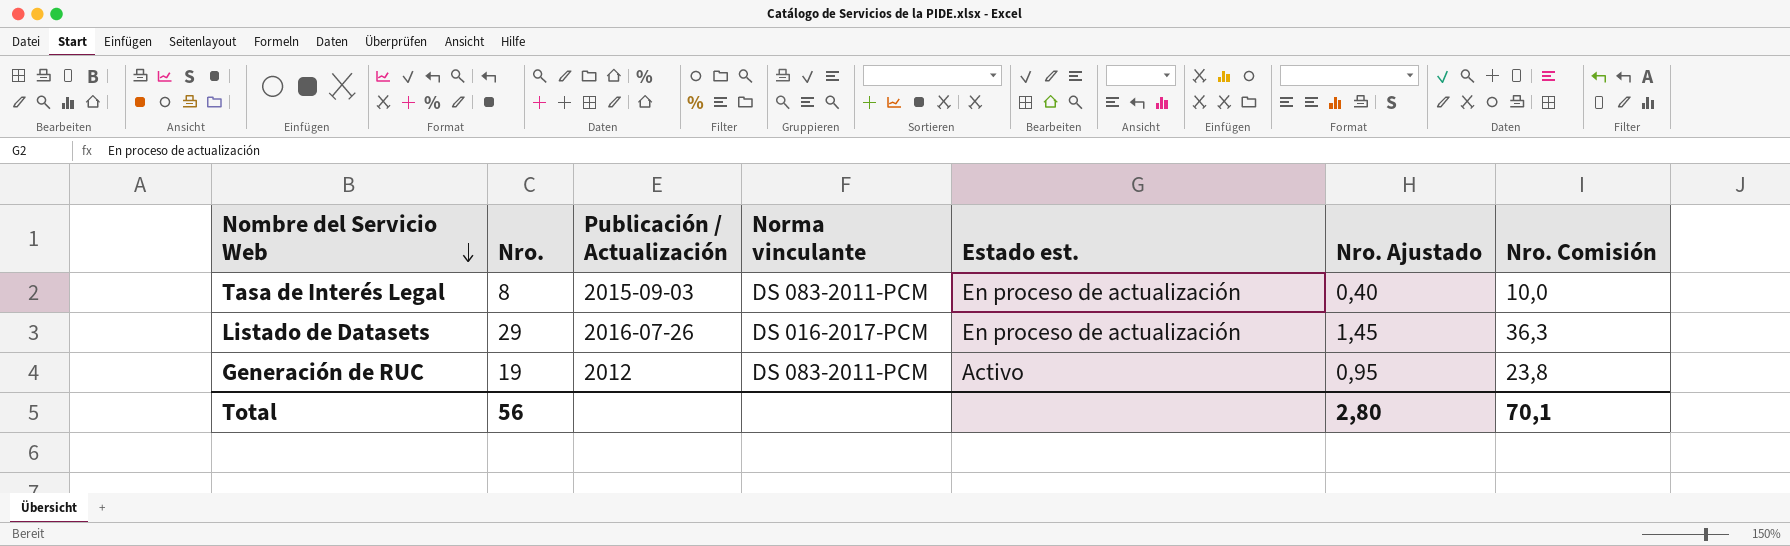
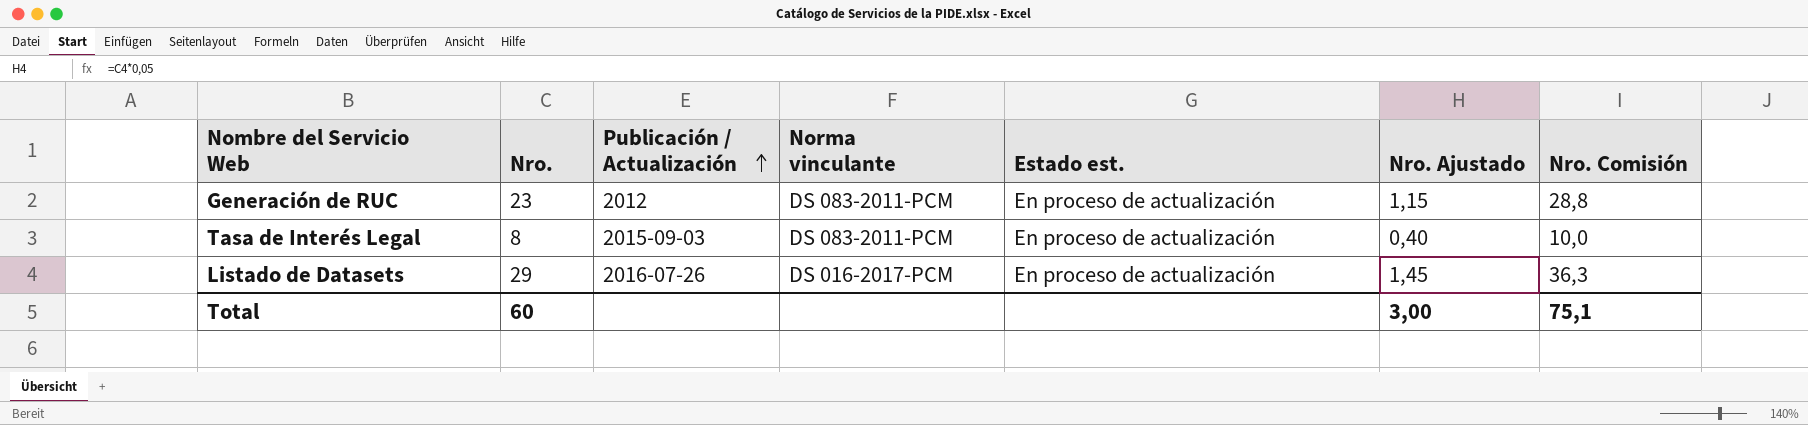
row order: Nombre del Servicio Web descending -> Publicación / Actualización ascending
Generación de RUC | Nro.: 19 -> 23
Generación de RUC | Estado est.: Activo -> En proceso de actualización
Generación de RUC | Nro. Ajustado: 0,95 -> 1,15
Generación de RUC | Nro. Comisión: 23,8 -> 28,8
Total | Nro.: 56 -> 60
Total | Nro. Ajustado: 2,80 -> 3,00
Total | Nro. Comisión: 70,1 -> 75,1

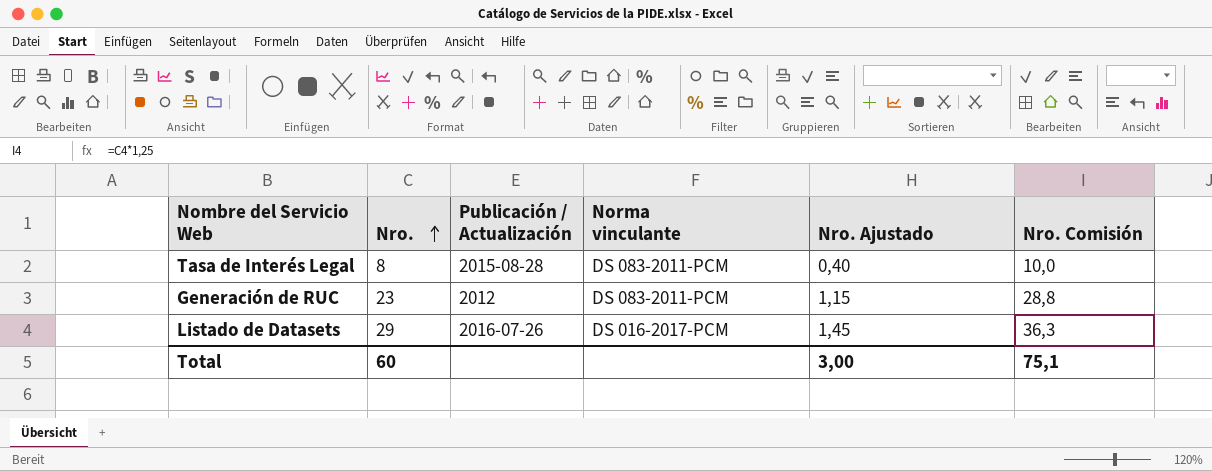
row order: Publicación / Actualización ascending -> Nro. ascending
column Estado est. | position: 5 -> none
Tasa de Interés Legal | Publicación / Actualización: 2015-09-03 -> 2015-08-28

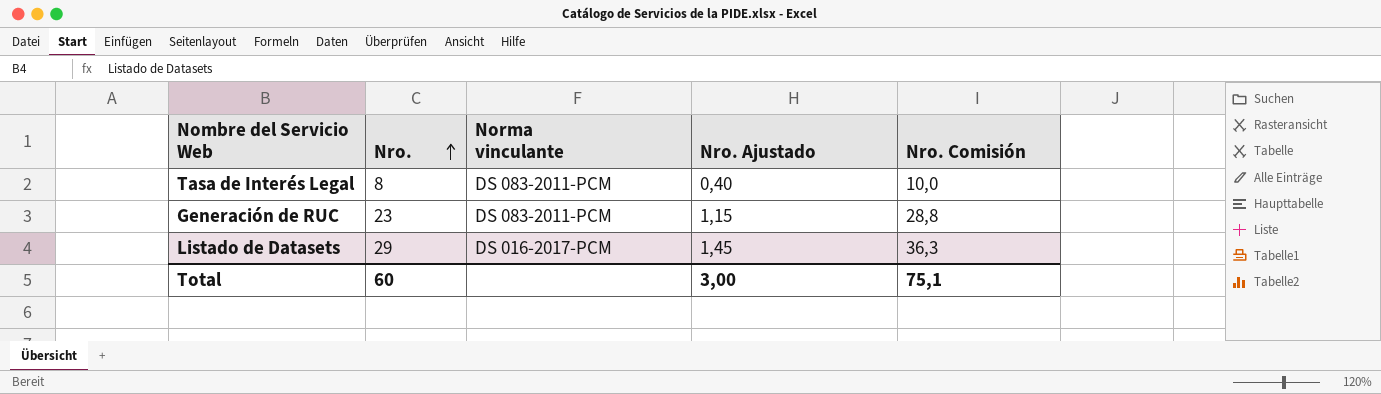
column Publicación / Actualización | position: 3 -> none

